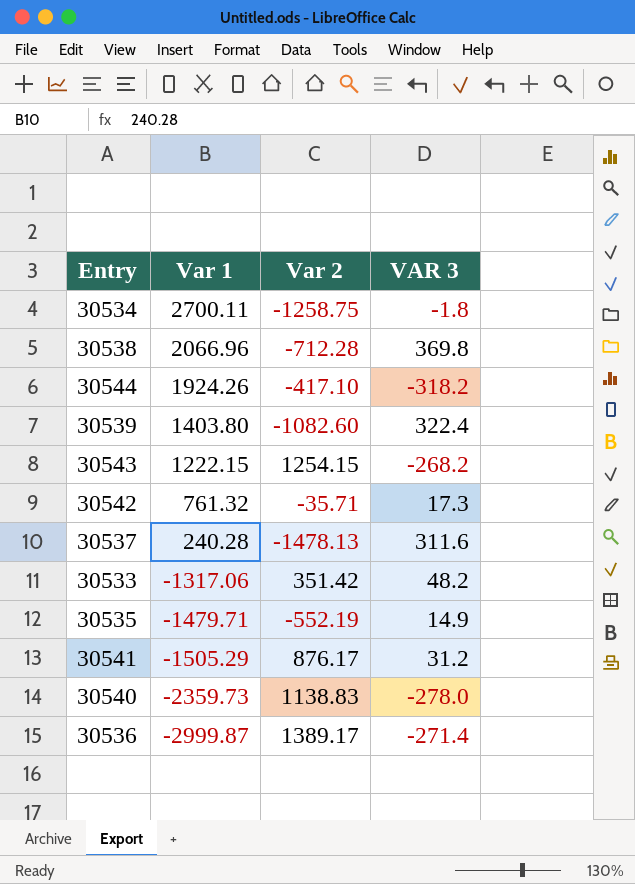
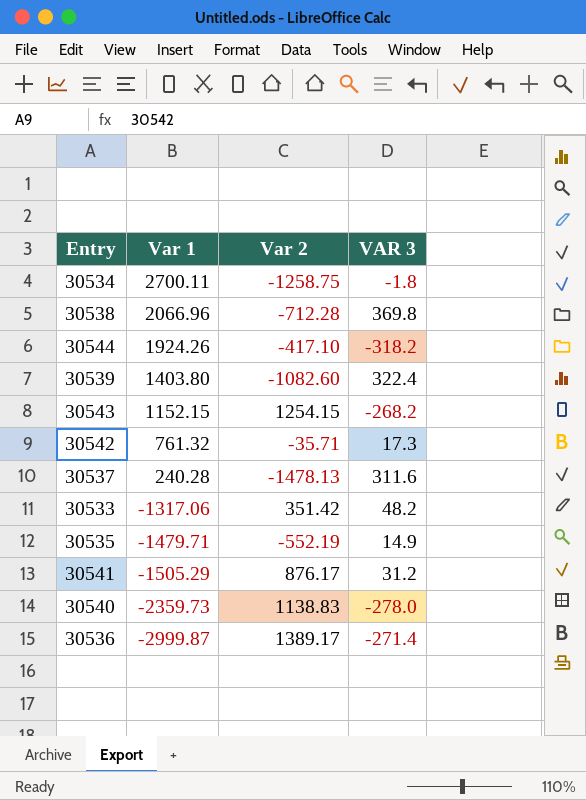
30543 | Var 1: 1222.15 -> 1152.15

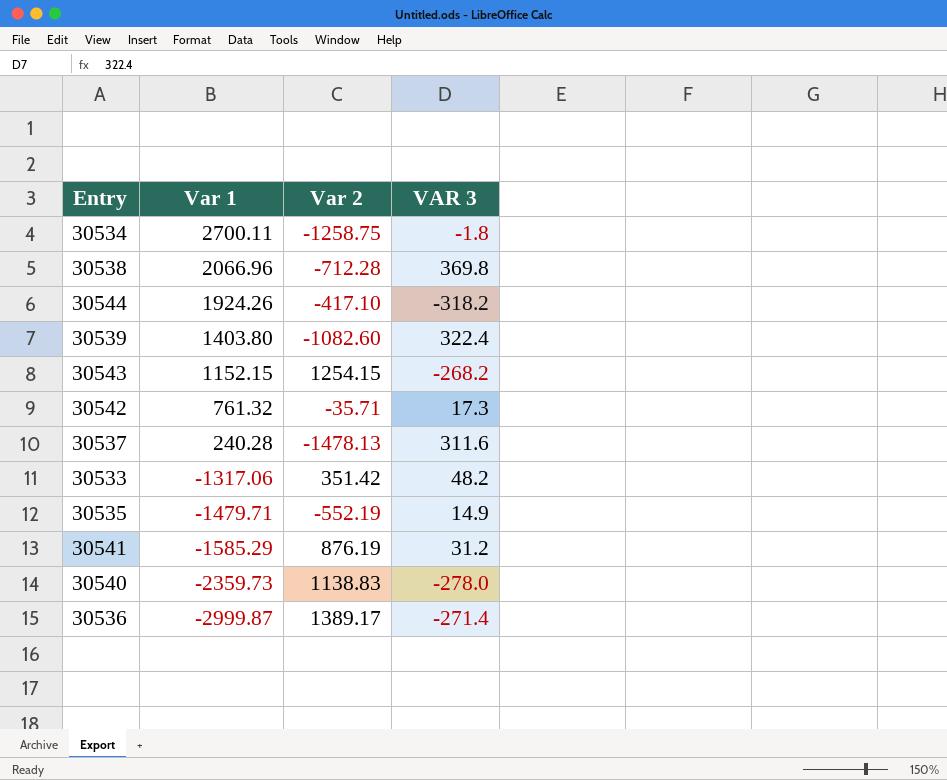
30541 | Var 1: -1505.29 -> -1585.29
30541 | Var 2: 876.17 -> 876.19

